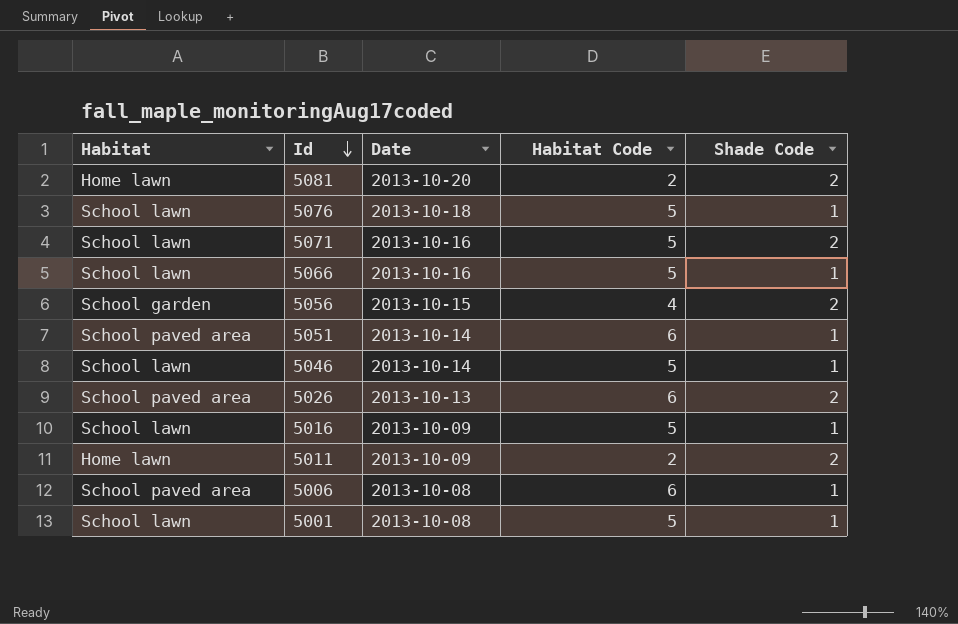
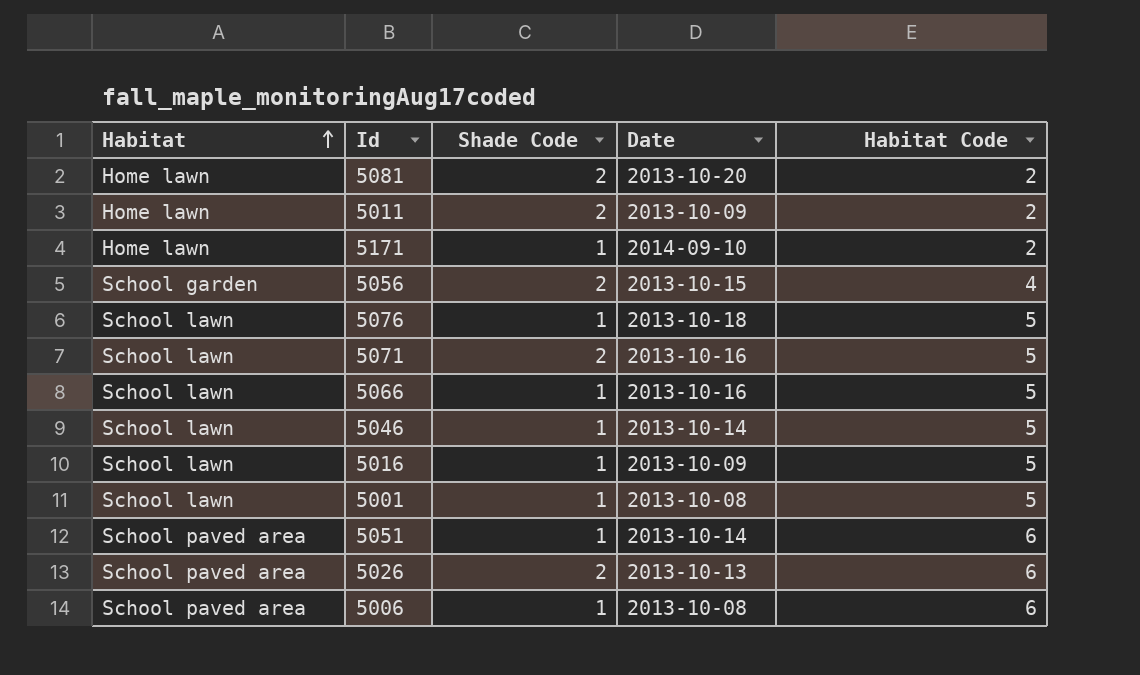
row order: Id descending -> Habitat ascending
column Shade Code | position: 5 -> 3
row 5171: none -> Home lawn | 1 | 2014-09-10 | 2

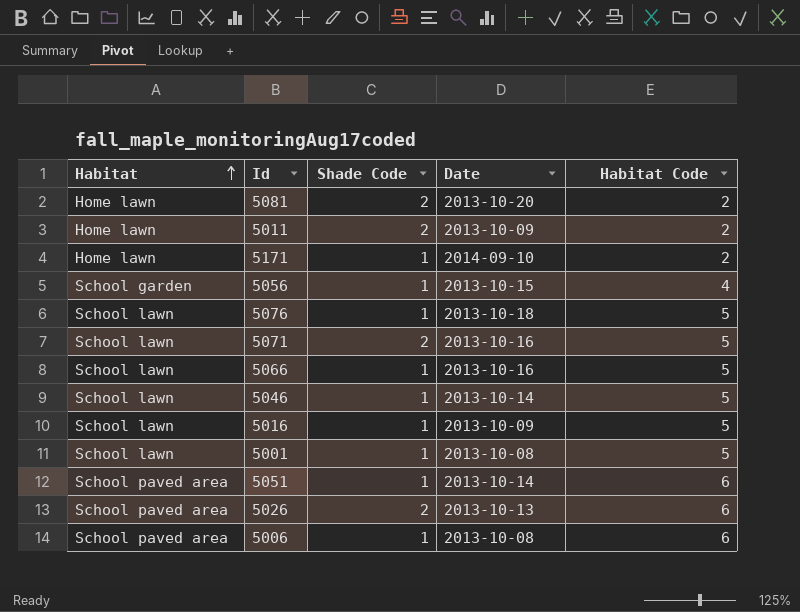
5056 | Shade Code: 2 -> 1

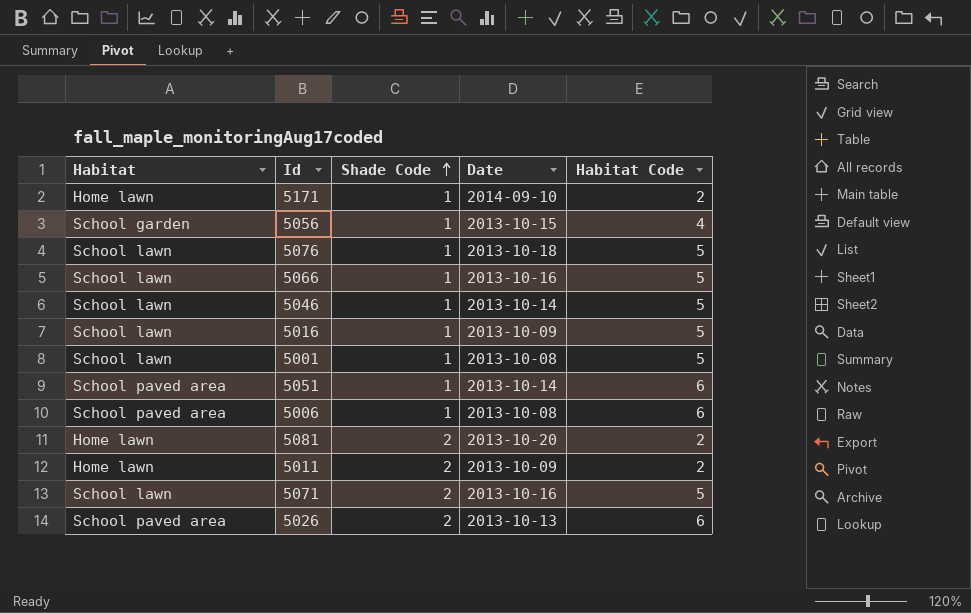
row order: Habitat ascending -> Shade Code ascending

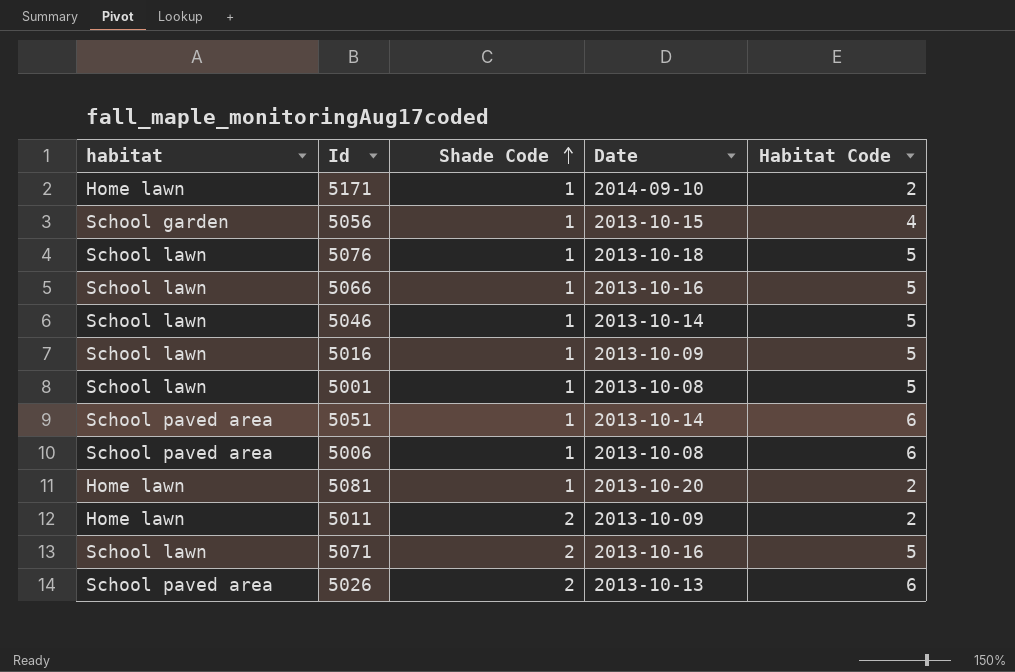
column name: Habitat -> habitat
5081 | Shade Code: 2 -> 1

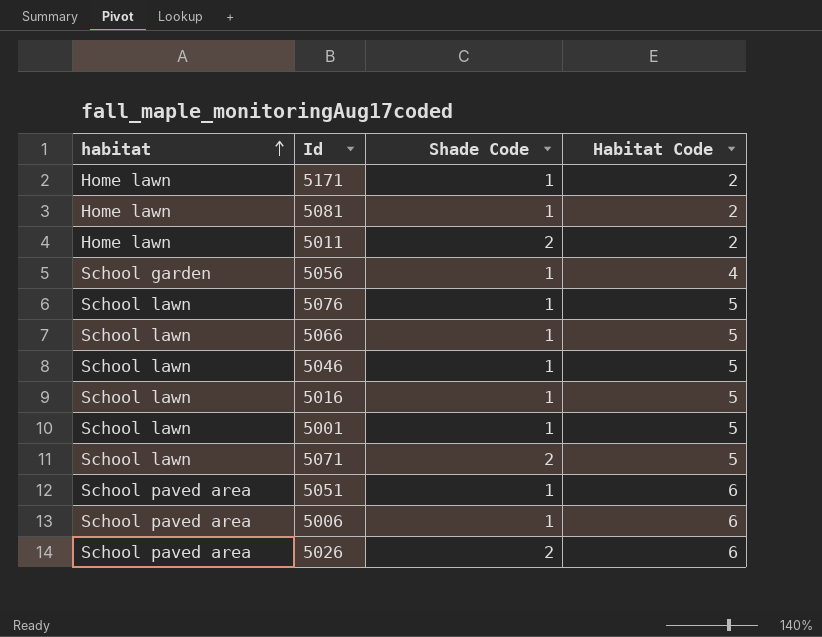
row order: Shade Code ascending -> habitat ascending
column Date | position: 4 -> none

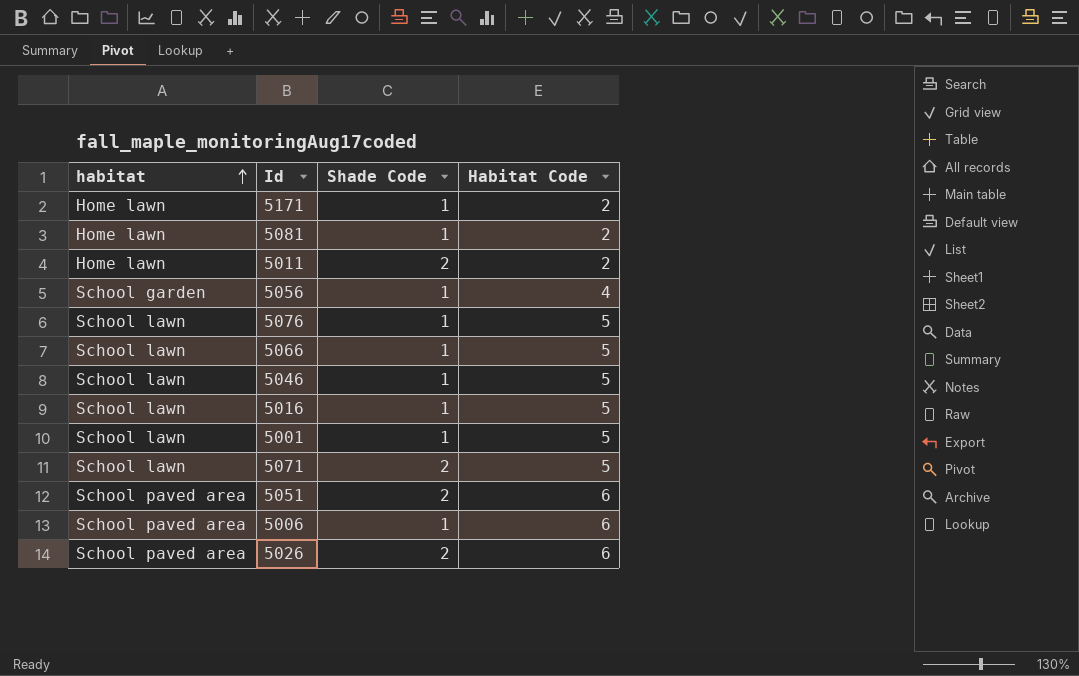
5051 | Shade Code: 1 -> 2

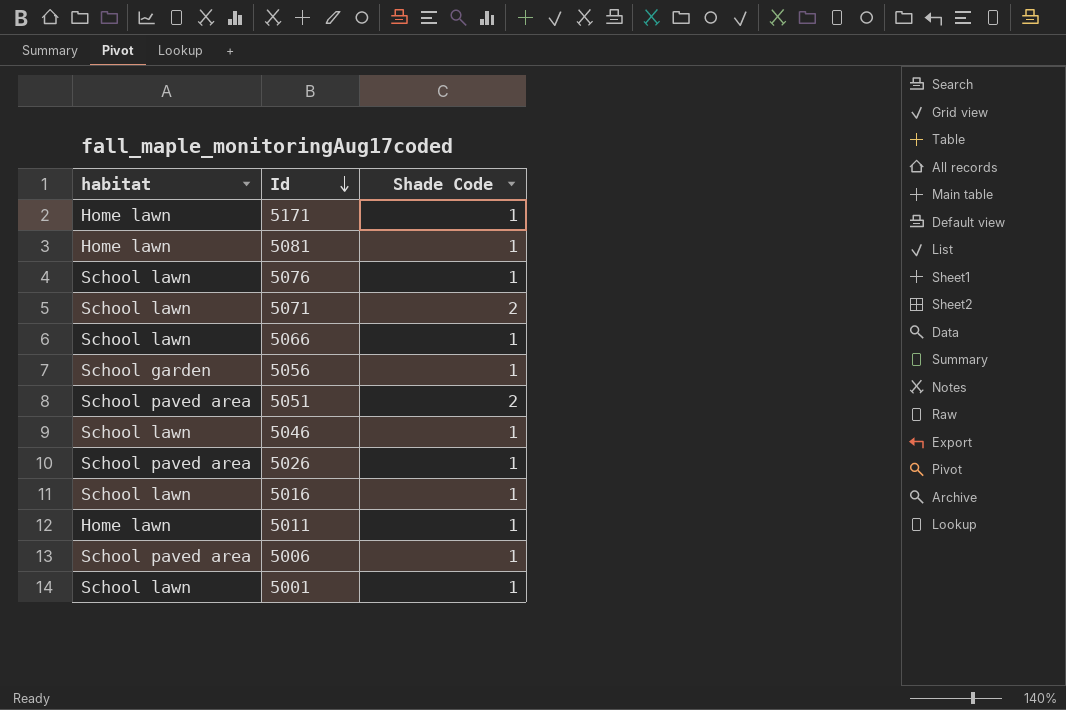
row order: habitat ascending -> Id descending
column Habitat Code | position: 4 -> none
5026 | Shade Code: 2 -> 1
5011 | Shade Code: 2 -> 1

